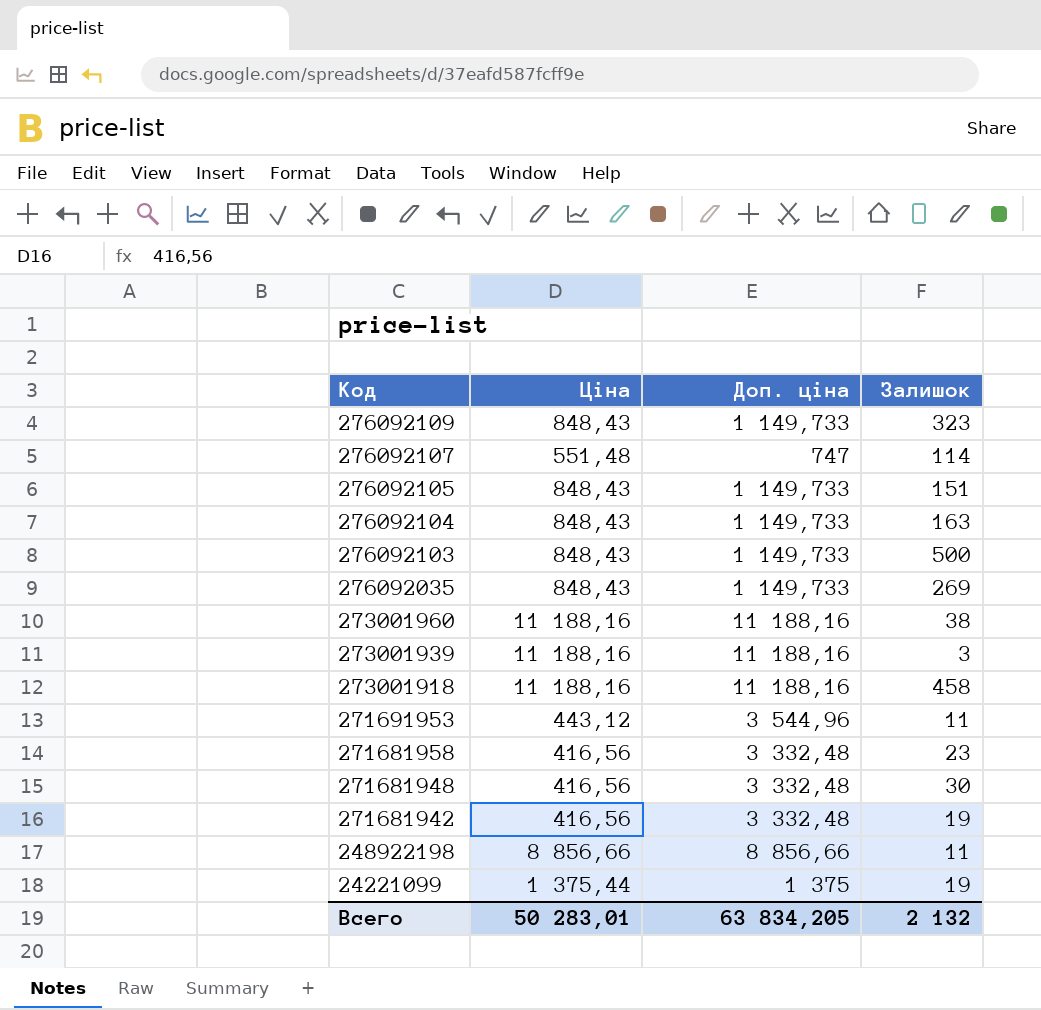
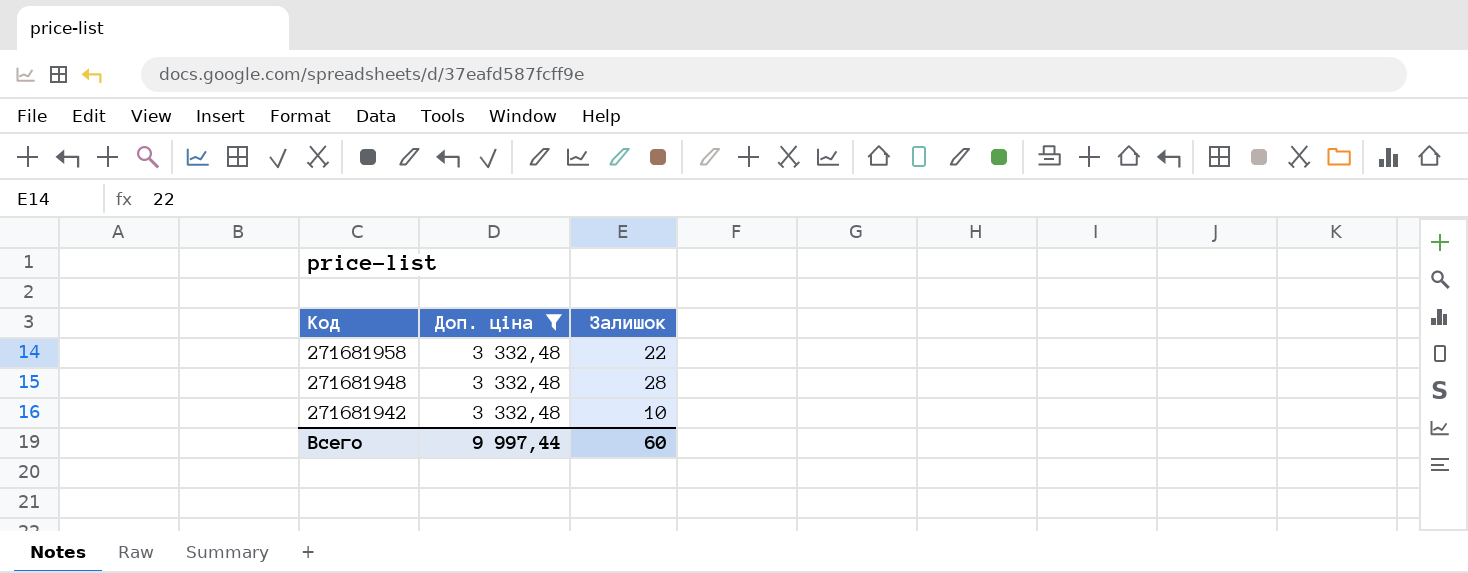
filter: none -> Доп. ціна = 3 332,48
column Ціна | position: 2 -> none
271681958 | Залишок: 23 -> 22
271681948 | Залишок: 30 -> 28
271681942 | Залишок: 19 -> 10
Всего | Доп. ціна: 63 834,205 -> 9 997,44
Всего | Залишок: 2 132 -> 60

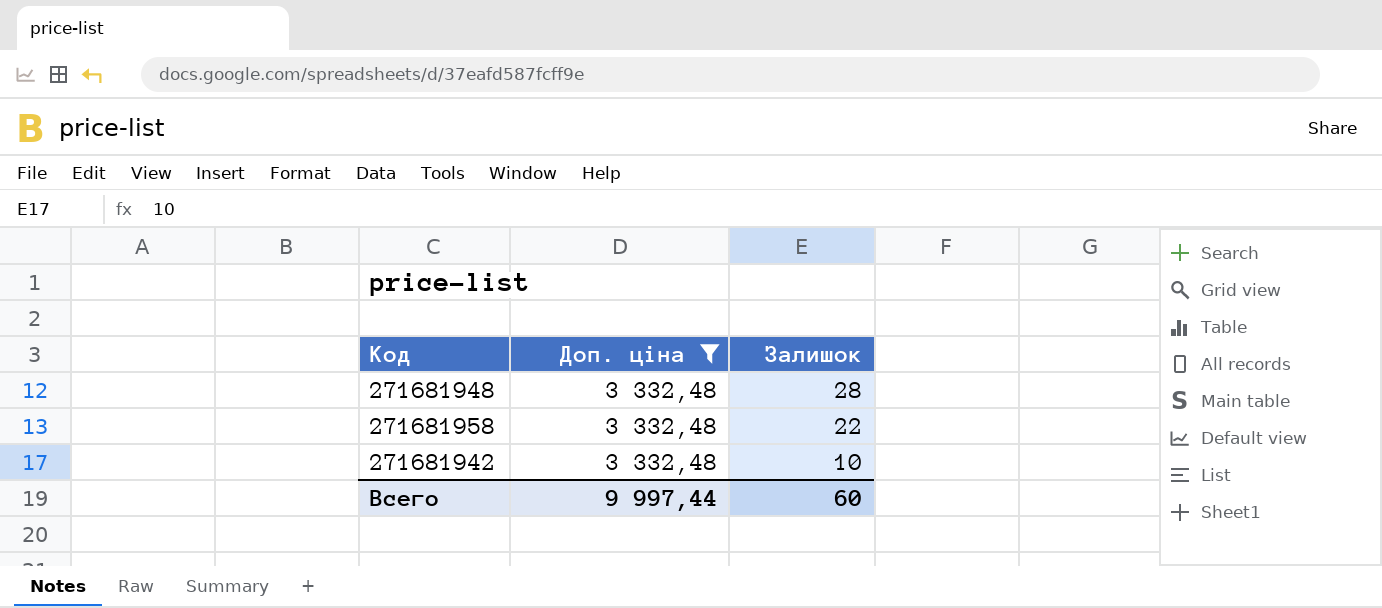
row order: Код descending -> Залишок descending

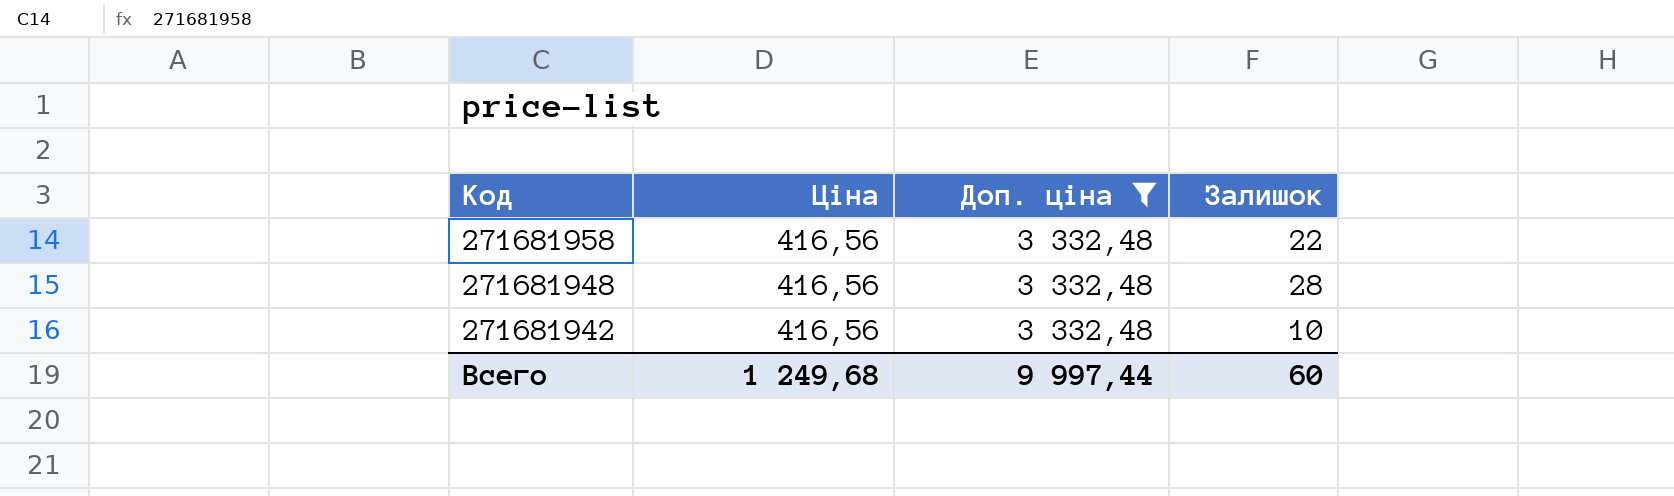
row order: Залишок descending -> Код descending
column Ціна | position: none -> 2

